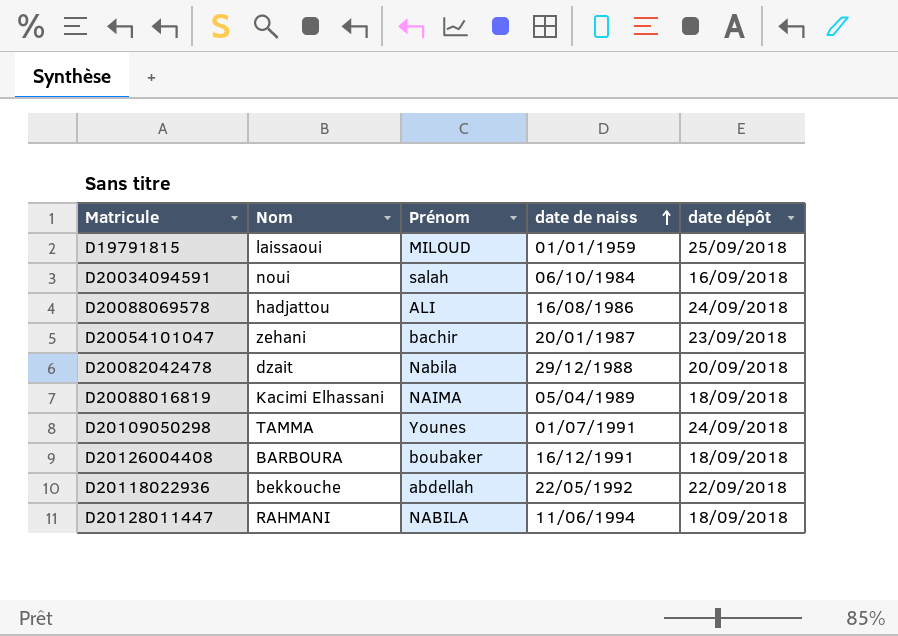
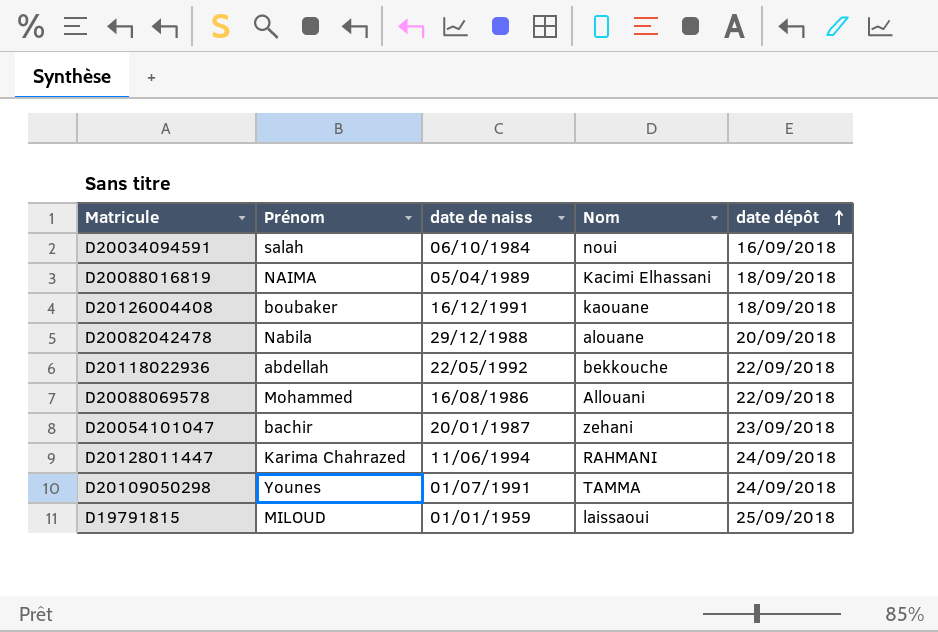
row order: date de naiss ascending -> date dépôt ascending
column Nom | position: 2 -> 4
D20126004408 | Nom: BARBOURA -> kaouane
D20082042478 | Nom: dzait -> alouane
D20088069578 | Prénom: ALI -> Mohammed
D20088069578 | Nom: hadjattou -> Allouani
D20088069578 | date dépôt: 24/09/2018 -> 22/09/2018
D20128011447 | Prénom: NABILA -> Karima Chahrazed
D20128011447 | date dépôt: 18/09/2018 -> 24/09/2018

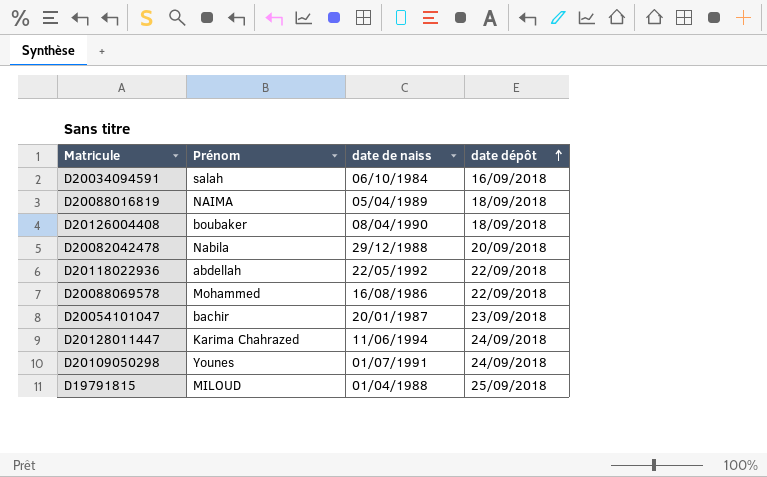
column Nom | position: 4 -> none
D20126004408 | date de naiss: 16/12/1991 -> 08/04/1990
D19791815 | date de naiss: 01/01/1959 -> 01/04/1988

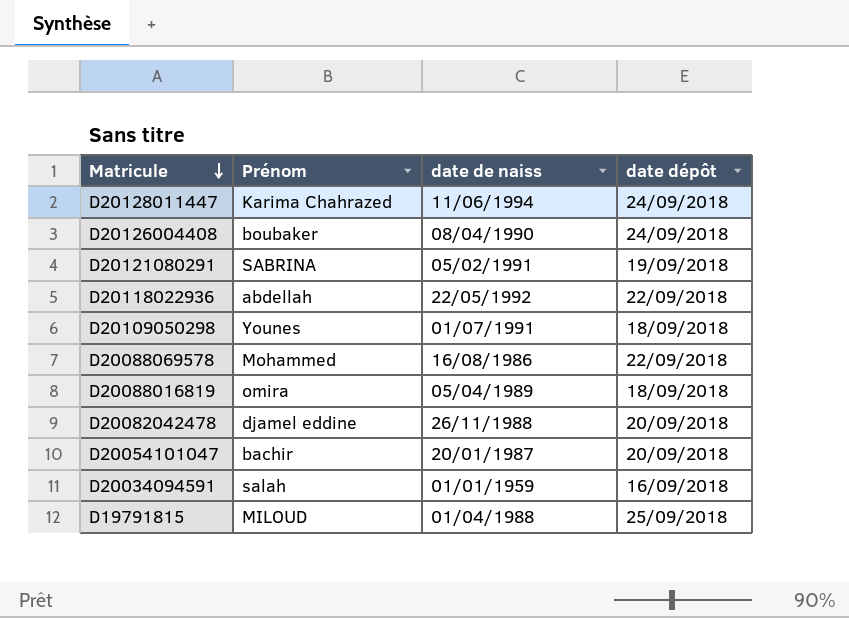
row order: date dépôt ascending -> Matricule descending
D20126004408 | date dépôt: 18/09/2018 -> 24/09/2018
row D20121080291: none -> SABRINA | 05/02/1991 | 19/09/2018
D20109050298 | date dépôt: 24/09/2018 -> 18/09/2018
D20088016819 | Prénom: NAIMA -> omira
D20082042478 | Prénom: Nabila -> djamel eddine
D20082042478 | date de naiss: 29/12/1988 -> 26/11/1988
D20054101047 | date dépôt: 23/09/2018 -> 20/09/2018
D20034094591 | date de naiss: 06/10/1984 -> 01/01/1959

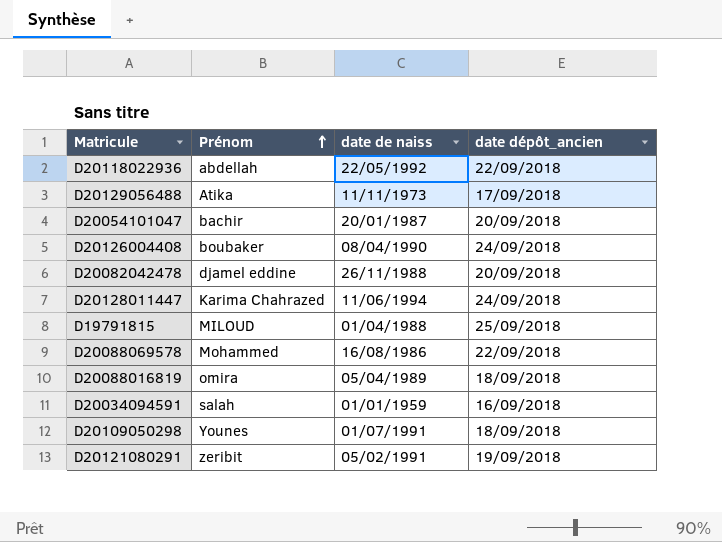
row order: Matricule descending -> Prénom ascending
column name: date dépôt -> date dépôt_ancien
row D20129056488: none -> Atika | 11/11/1973 | 17/09/2018
D20121080291 | Prénom: SABRINA -> zeribit

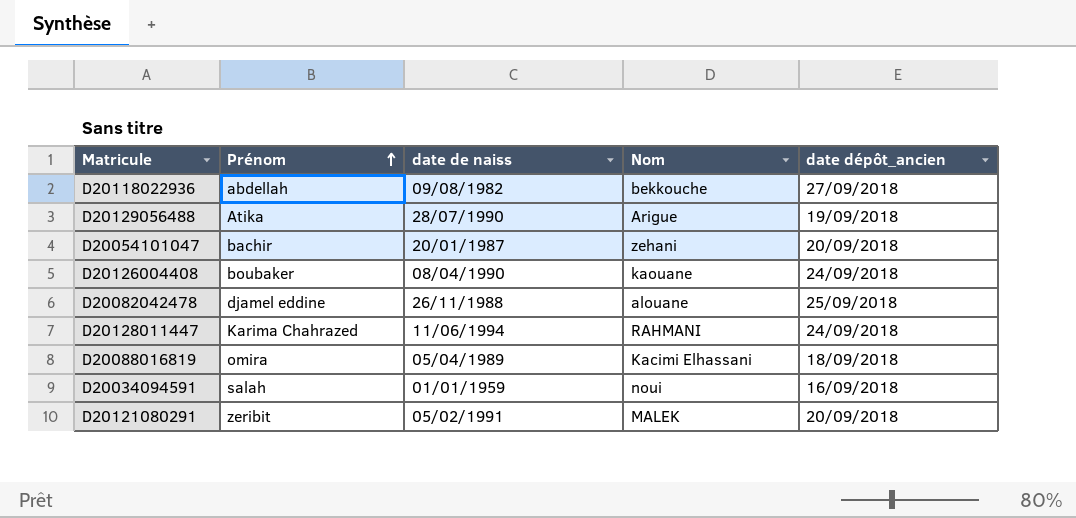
column Nom | position: none -> 4
row D19791815: MILOUD | 01/04/1988 | 25/09/2018 -> none
row D20088069578: Mohammed | 16/08/1986 | 22/09/2018 -> none
row D20109050298: Younes | 01/07/1991 | 18/09/2018 -> none
D20118022936 | date de naiss: 22/05/1992 -> 09/08/1982
D20118022936 | date dépôt_ancien: 22/09/2018 -> 27/09/2018
D20129056488 | date de naiss: 11/11/1973 -> 28/07/1990
D20129056488 | date dépôt_ancien: 17/09/2018 -> 19/09/2018
D20082042478 | date dépôt_ancien: 20/09/2018 -> 25/09/2018
D20121080291 | date dépôt_ancien: 19/09/2018 -> 20/09/2018

